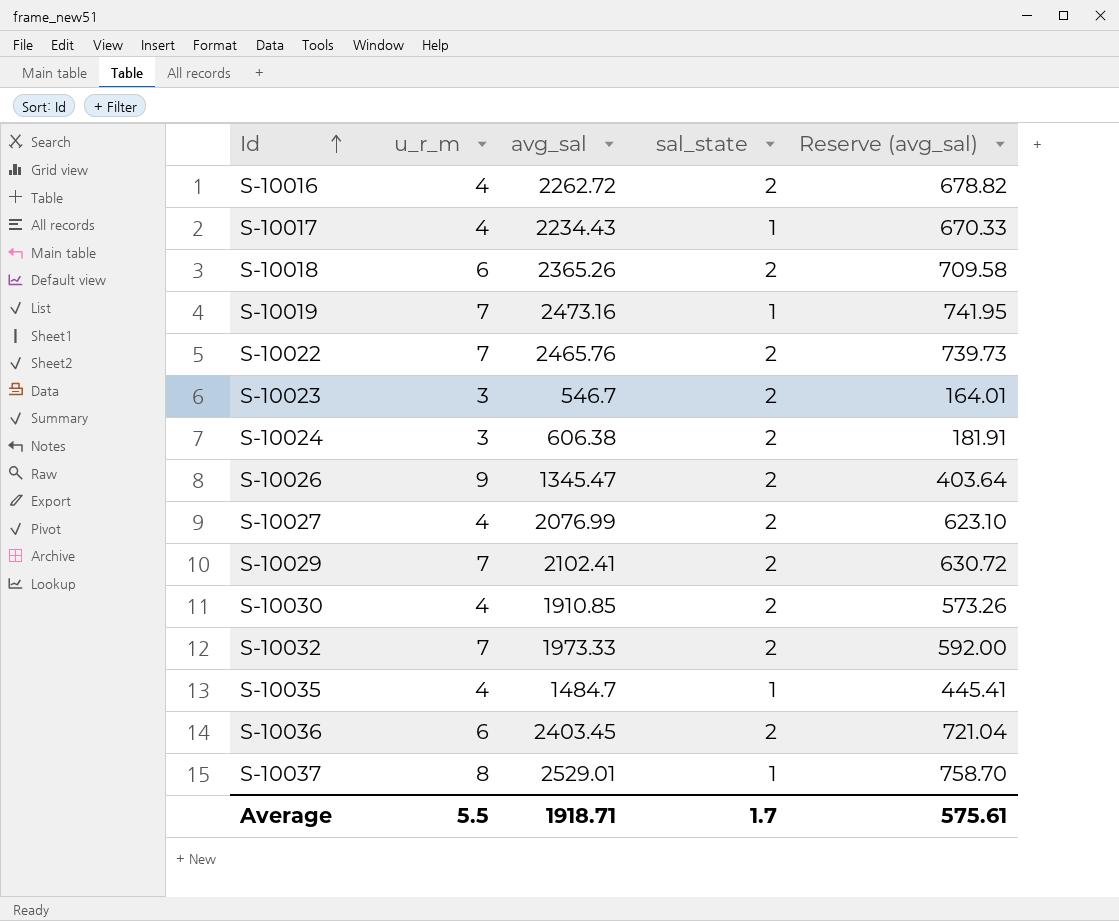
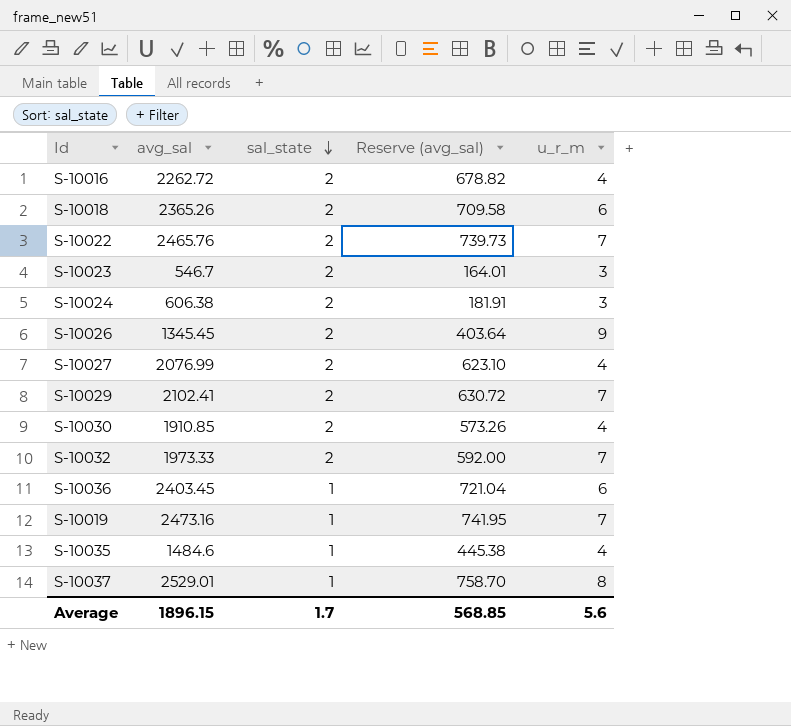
row order: Id ascending -> sal_state descending
column u_r_m | position: 2 -> 5
row S-10017: 4 | 2234.43 | 1 | 670.33 -> none
S-10026 | avg_sal: 1345.47 -> 1345.45
S-10036 | sal_state: 2 -> 1
S-10035 | avg_sal: 1484.7 -> 1484.6
S-10035 | Reserve (avg_sal): 445.41 -> 445.38
Average | avg_sal: 1918.71 -> 1896.15
Average | Reserve (avg_sal): 575.61 -> 568.85
Average | u_r_m: 5.5 -> 5.6

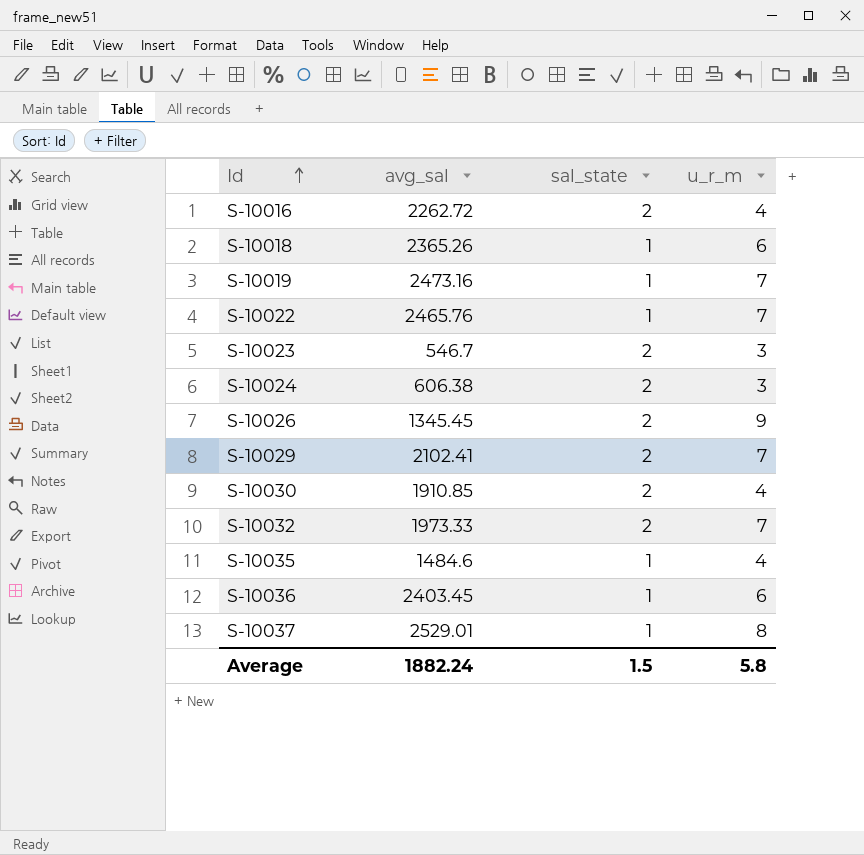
row order: sal_state descending -> Id ascending
column Reserve (avg_sal) | formula: [avg_sal] * 0.3 -> none
row S-10027: 2076.99 | 2 | 623.10 | 4 -> none
S-10018 | sal_state: 2 -> 1
S-10022 | sal_state: 2 -> 1
Average | avg_sal: 1896.15 -> 1882.24
Average | sal_state: 1.7 -> 1.5
Average | u_r_m: 5.6 -> 5.8

